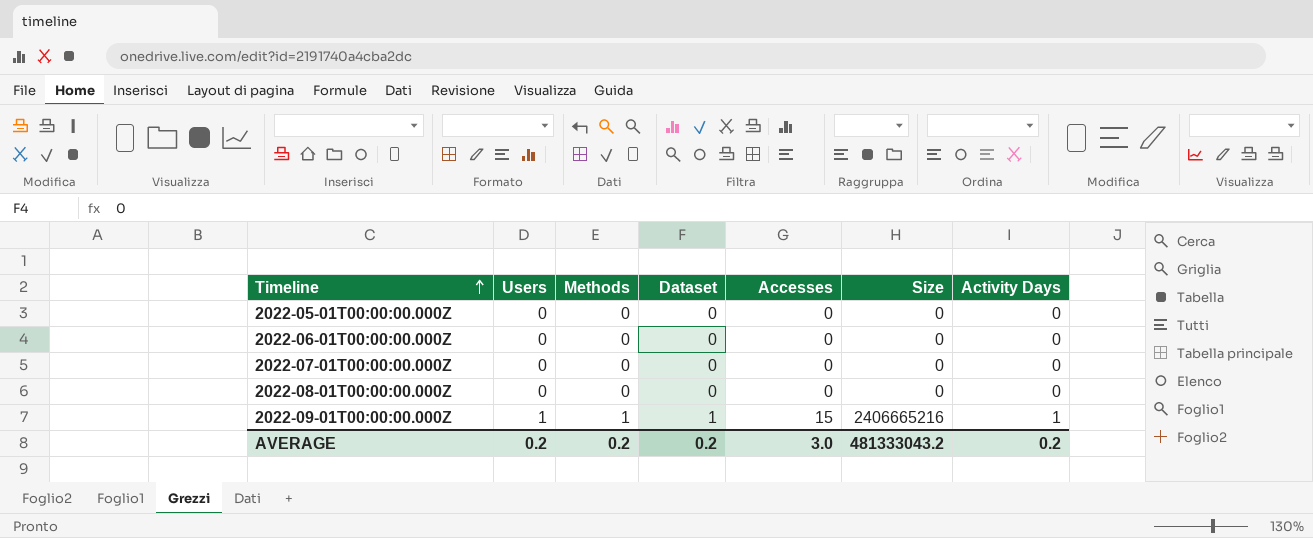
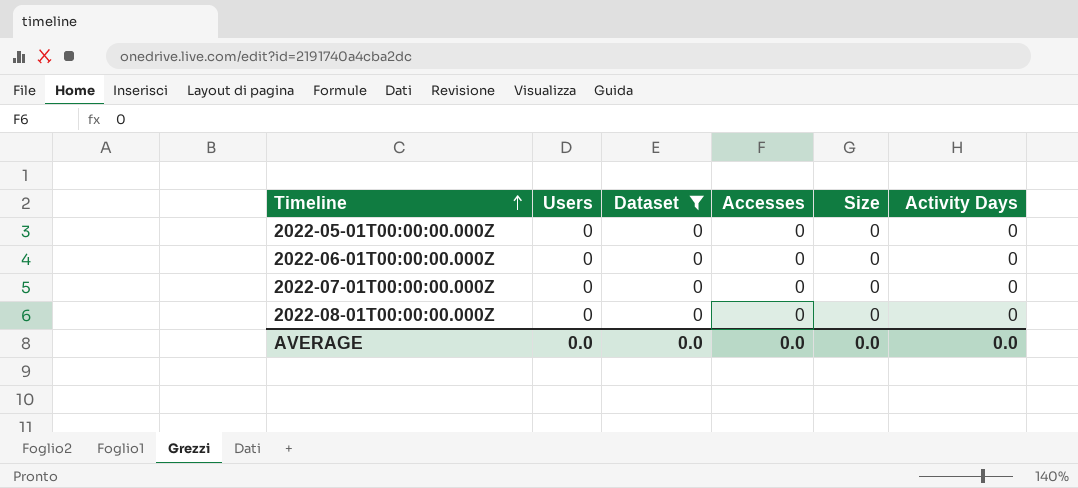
filter: none -> Dataset = 0
column Methods | position: 3 -> none
AVERAGE | Users: 0.2 -> 0.0
AVERAGE | Dataset: 0.2 -> 0.0
AVERAGE | Accesses: 3.0 -> 0.0
AVERAGE | Size: 481333043.2 -> 0.0
AVERAGE | Activity Days: 0.2 -> 0.0

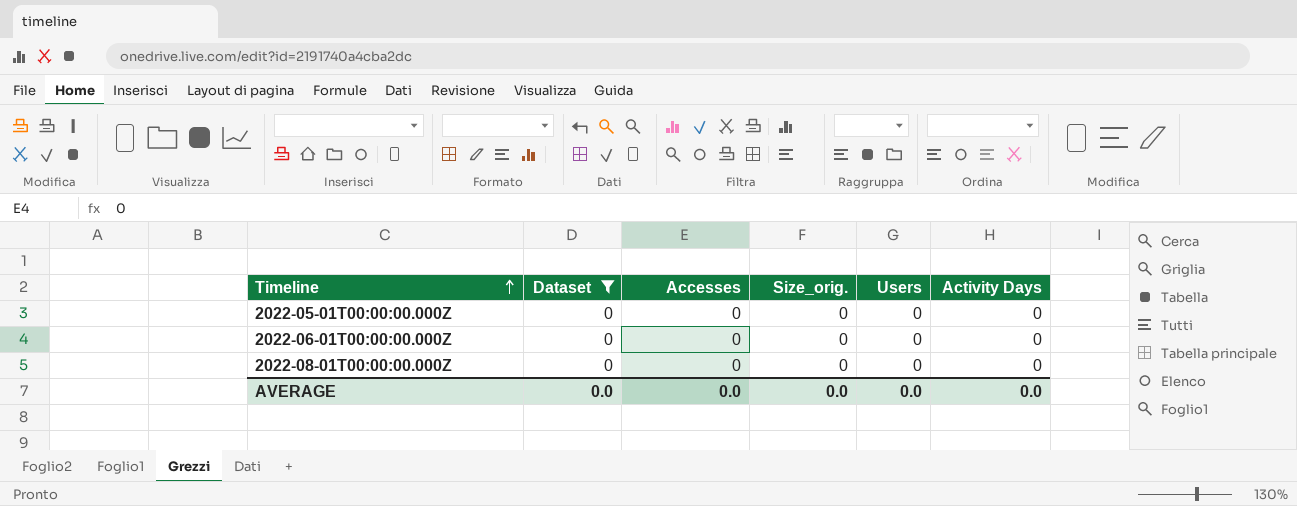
column name: Size -> Size_orig.
column Users | position: 2 -> 5
row 2022-07-01T00:00:00.000Z: 0 | 0 | 0 | 0 | 0 -> none

